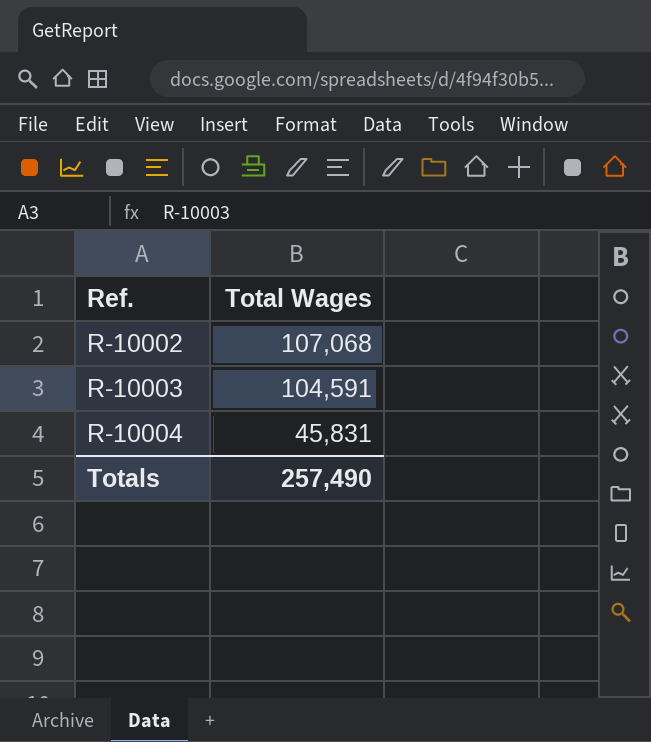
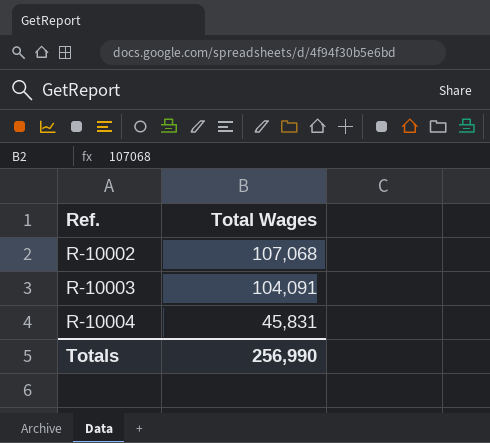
R-10003 | Total Wages: 104,591 -> 104,091
Totals | Total Wages: 257,490 -> 256,990

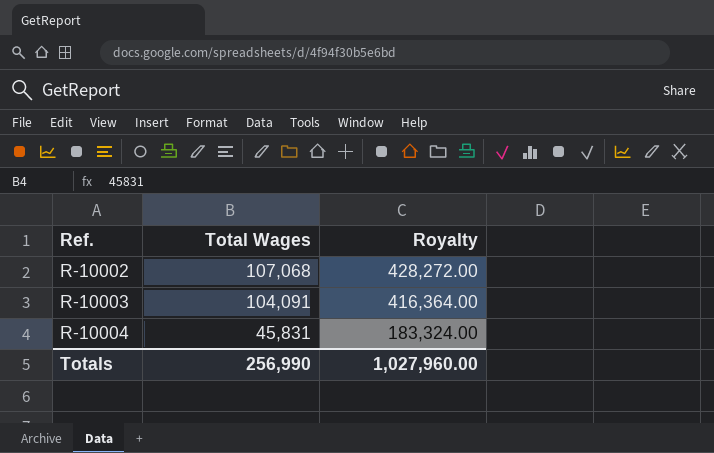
column Royalty | formula: none -> [Total Wages] * 4

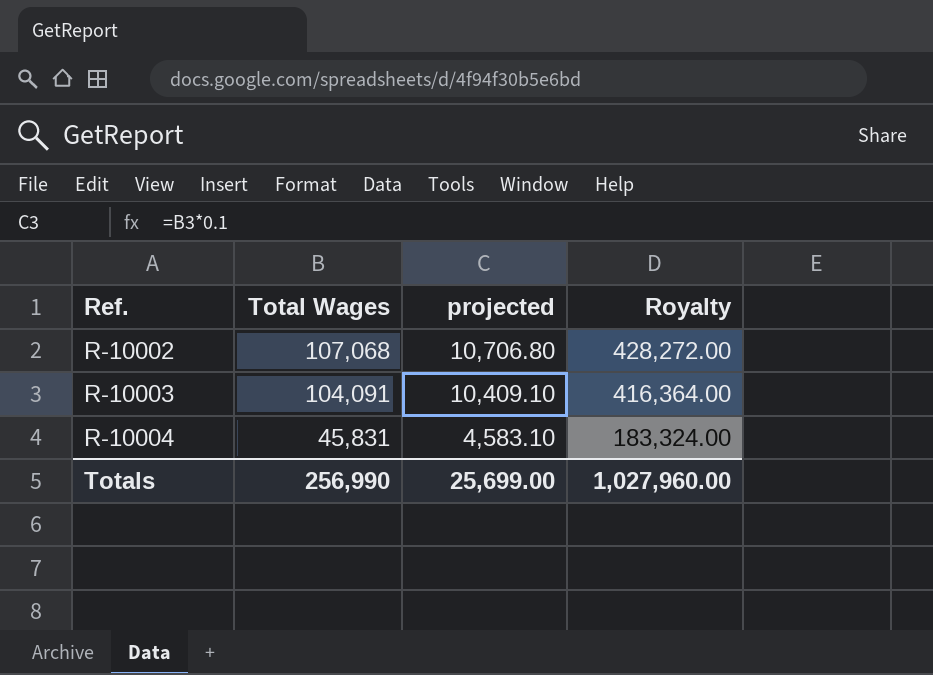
column projected | formula: none -> [Total Wages] * 0.1

